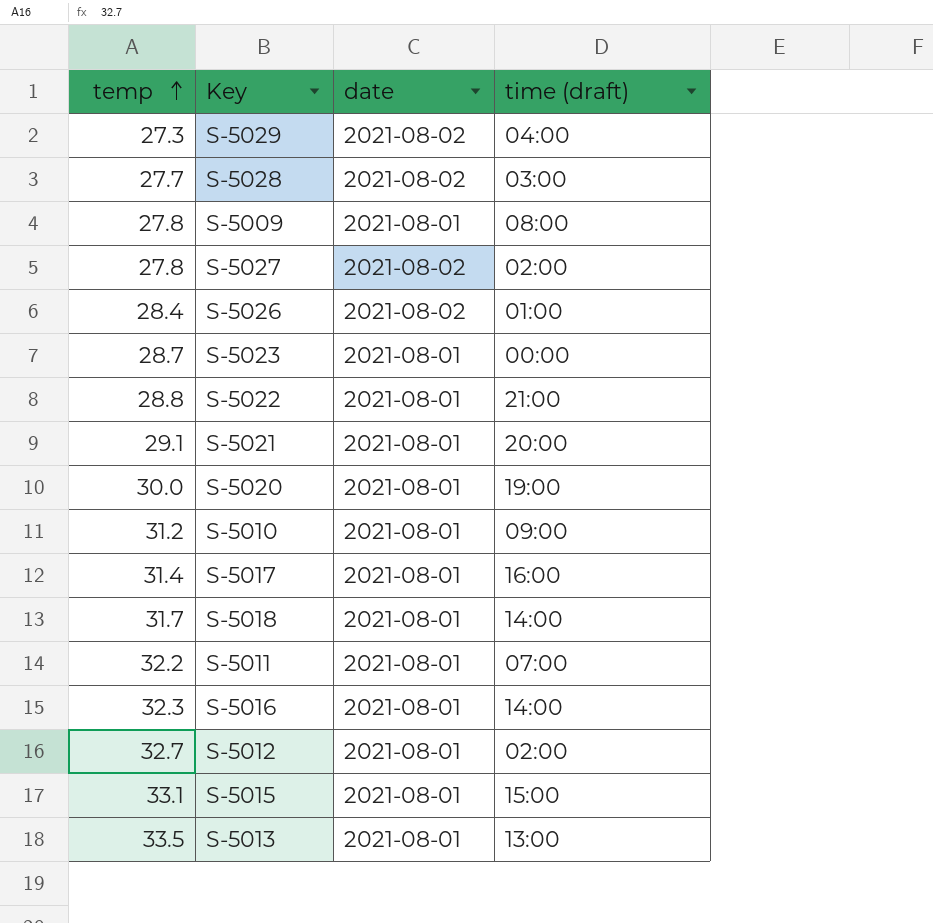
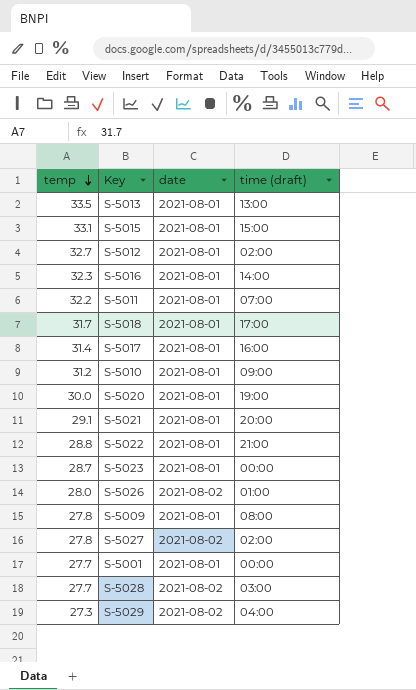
row order: temp ascending -> temp descending
S-5018 | time (draft): 14:00 -> 17:00
S-5026 | temp: 28.4 -> 28.0
row S-5001: none -> 27.7 | 2021-08-01 | 00:00

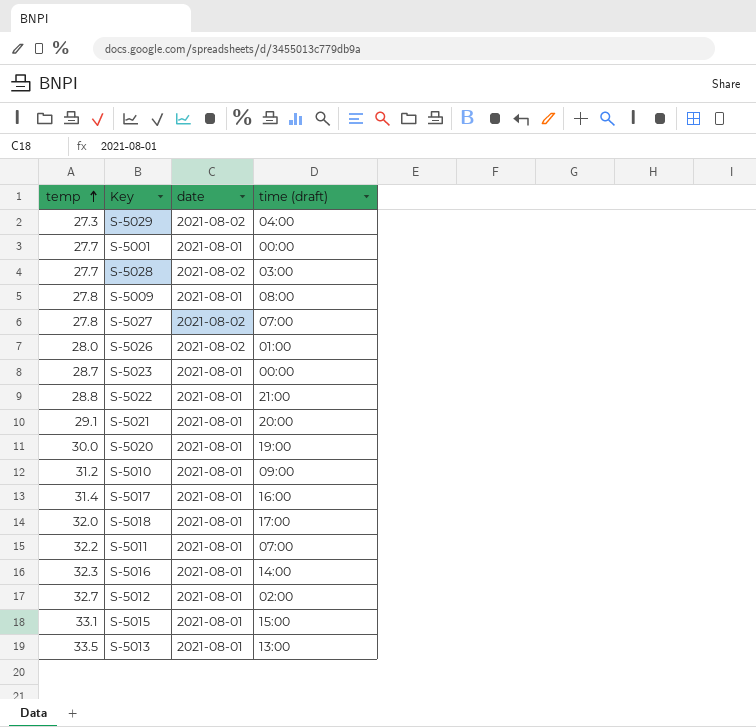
row order: temp descending -> temp ascending
S-5027 | time (draft): 02:00 -> 07:00
S-5018 | temp: 31.7 -> 32.0

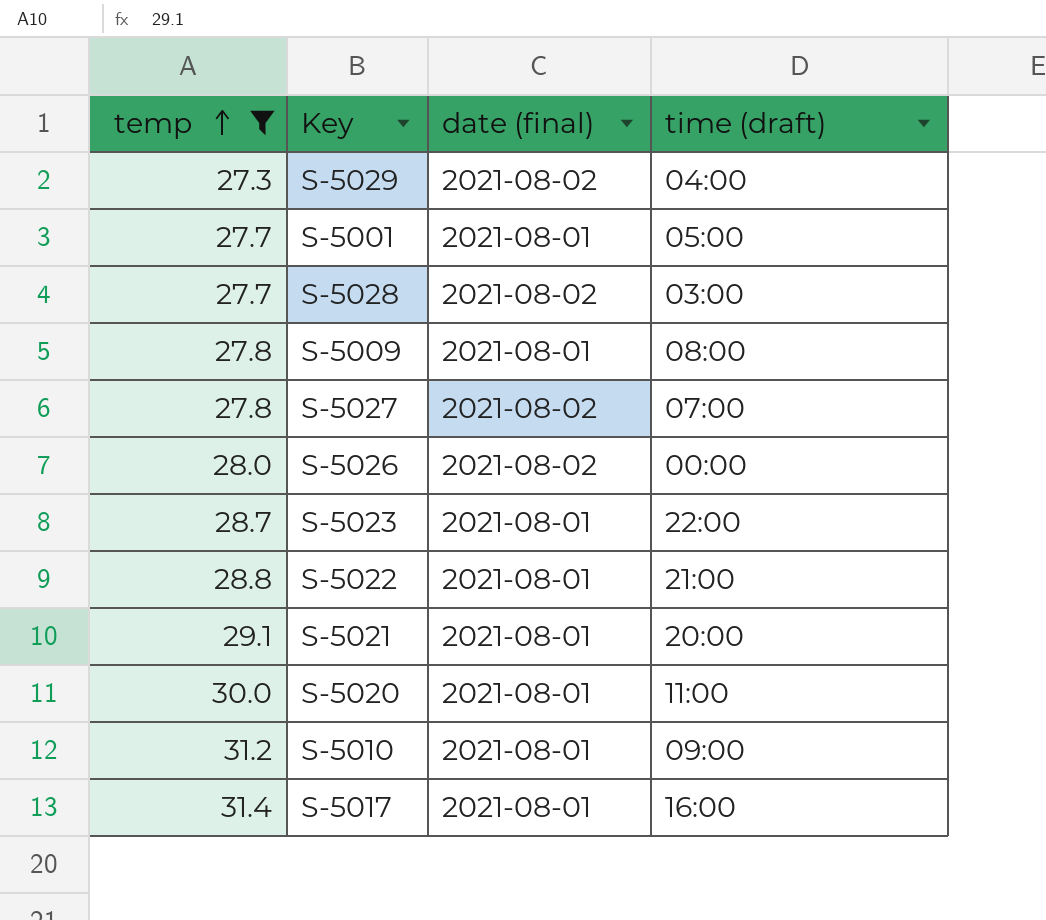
filter: none -> temp <= 31.4
column name: date -> date (final)
S-5001 | time (draft): 00:00 -> 05:00
S-5026 | time (draft): 01:00 -> 00:00
S-5023 | time (draft): 00:00 -> 22:00
S-5020 | time (draft): 19:00 -> 11:00

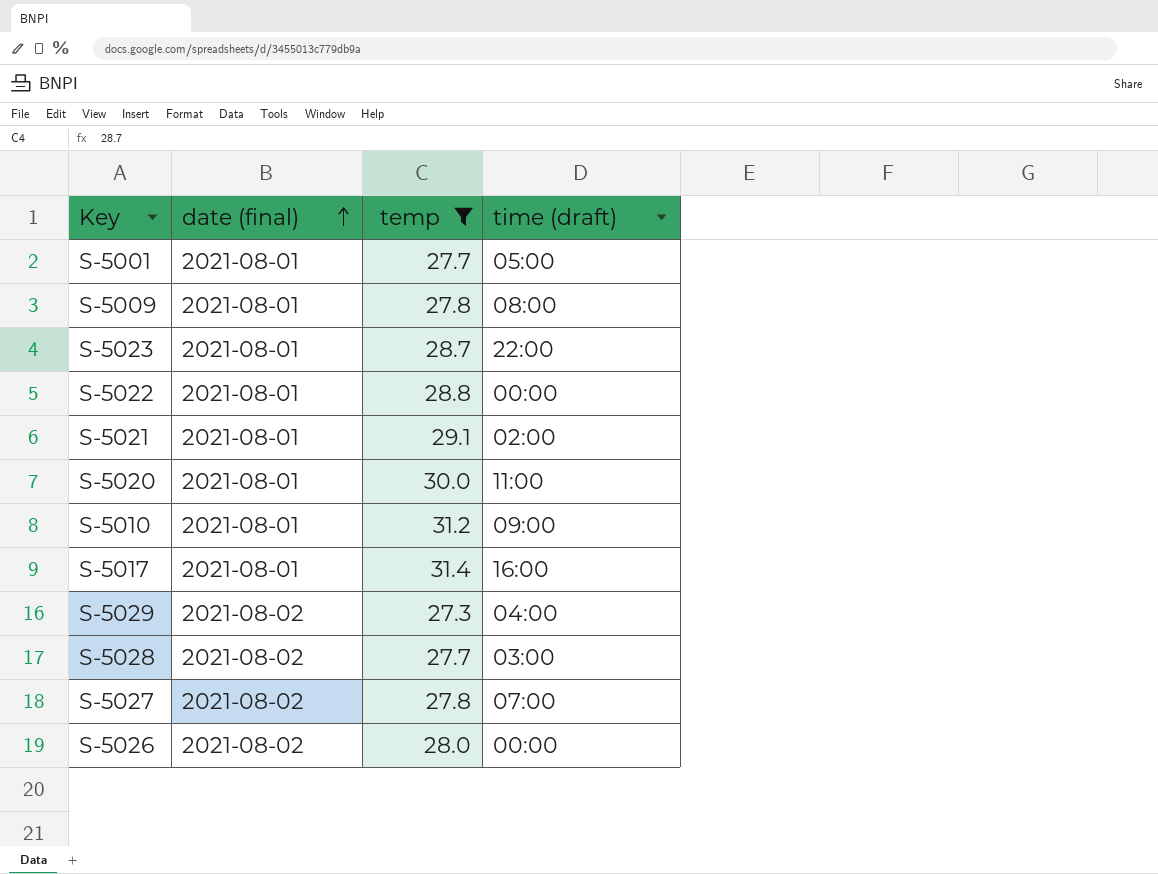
row order: temp ascending -> date (final) ascending
column temp | position: 1 -> 3
S-5022 | time (draft): 21:00 -> 00:00
S-5021 | time (draft): 20:00 -> 02:00

